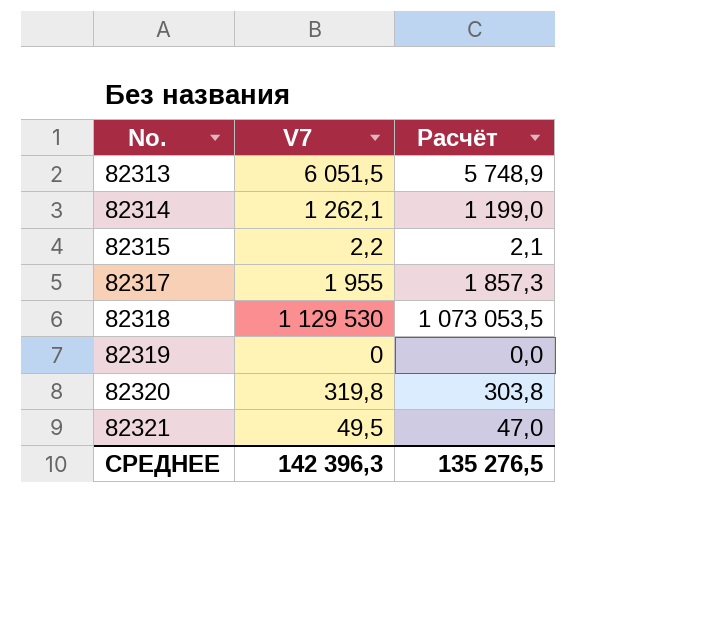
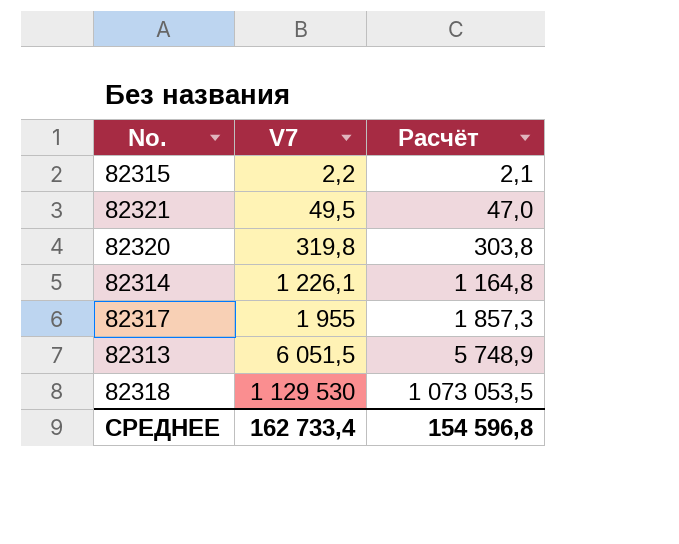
row order: No. ascending -> V7 ascending
row 82319: 0 | 0,0 -> none
82314 | V7: 1 262,1 -> 1 226,1
82314 | Расчёт: 1 199,0 -> 1 164,8
СРЕДНЕЕ | V7: 142 396,3 -> 162 733,4
СРЕДНЕЕ | Расчёт: 135 276,5 -> 154 596,8

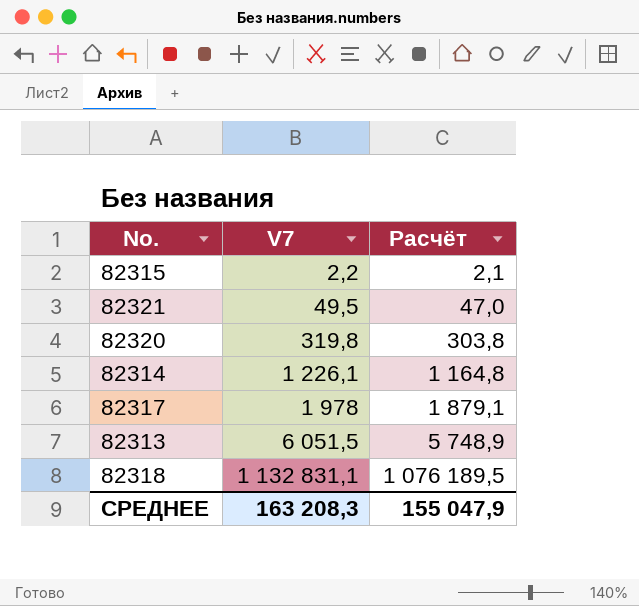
82317 | V7: 1 955 -> 1 978
82317 | Расчёт: 1 857,3 -> 1 879,1
82318 | V7: 1 129 530 -> 1 132 831,1
82318 | Расчёт: 1 073 053,5 -> 1 076 189,5
СРЕДНЕЕ | V7: 162 733,4 -> 163 208,3
СРЕДНЕЕ | Расчёт: 154 596,8 -> 155 047,9

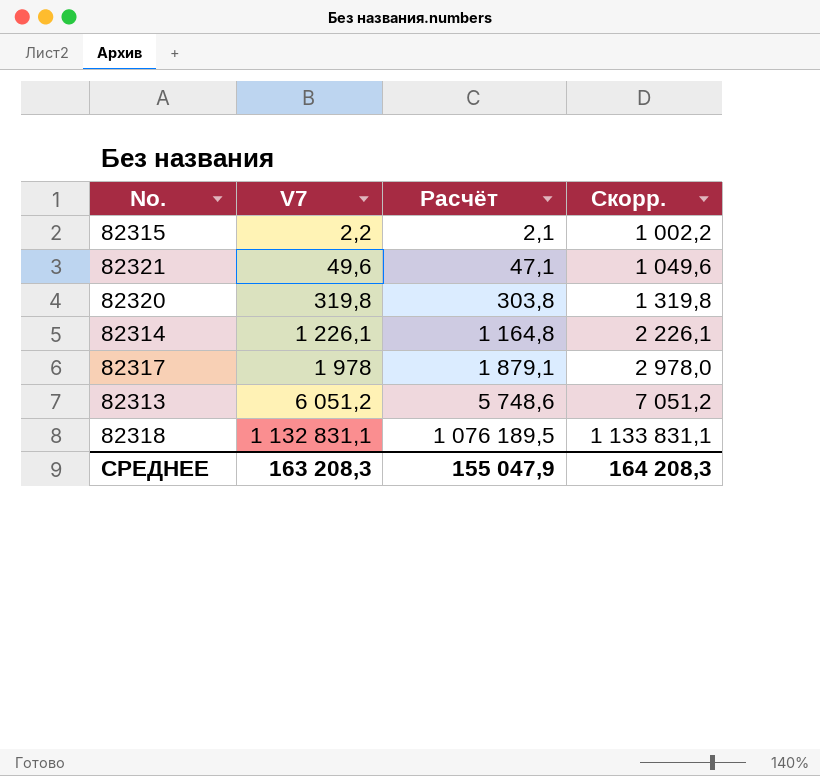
column Скорр. | formula: none -> [V7] + 1000
82321 | V7: 49,5 -> 49,6
82321 | Расчёт: 47,0 -> 47,1
82313 | V7: 6 051,5 -> 6 051,2
82313 | Расчёт: 5 748,9 -> 5 748,6

